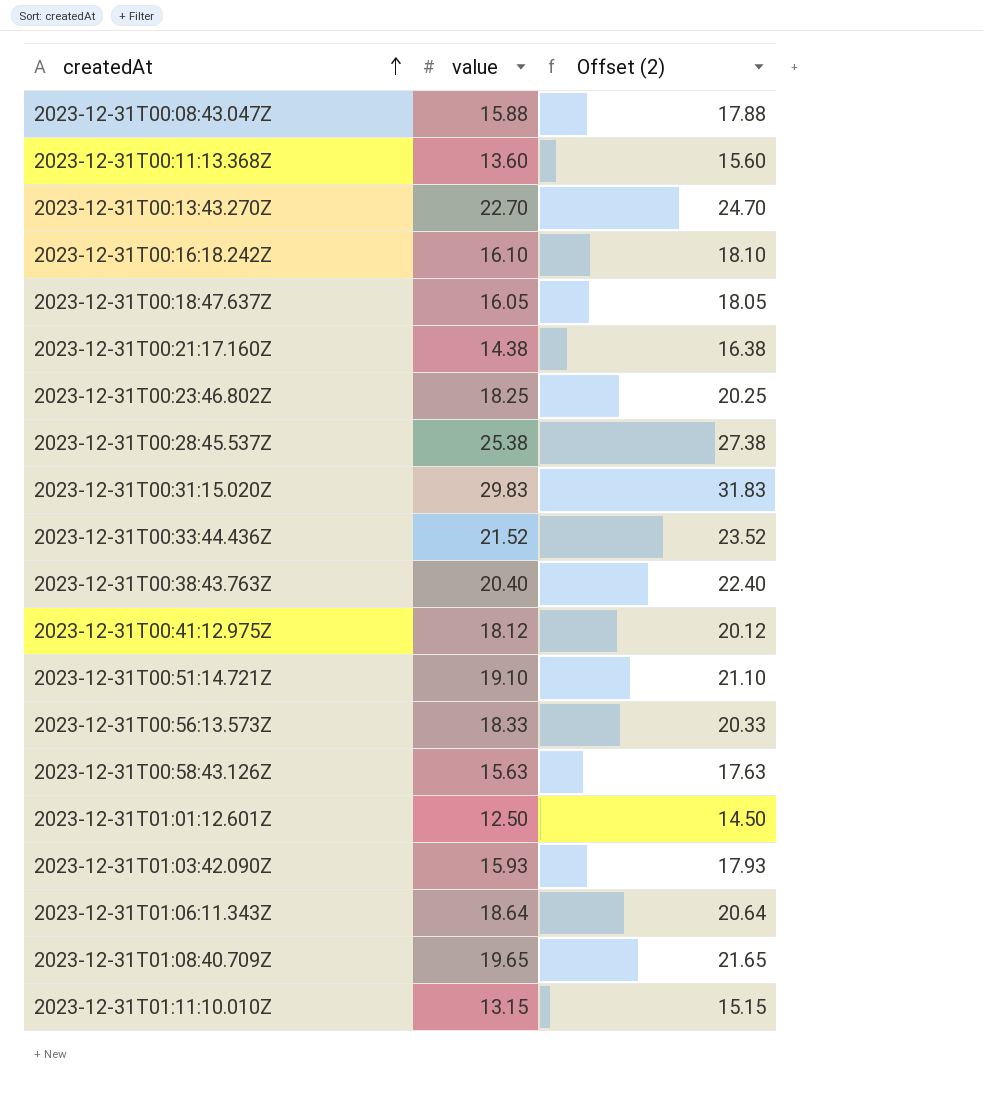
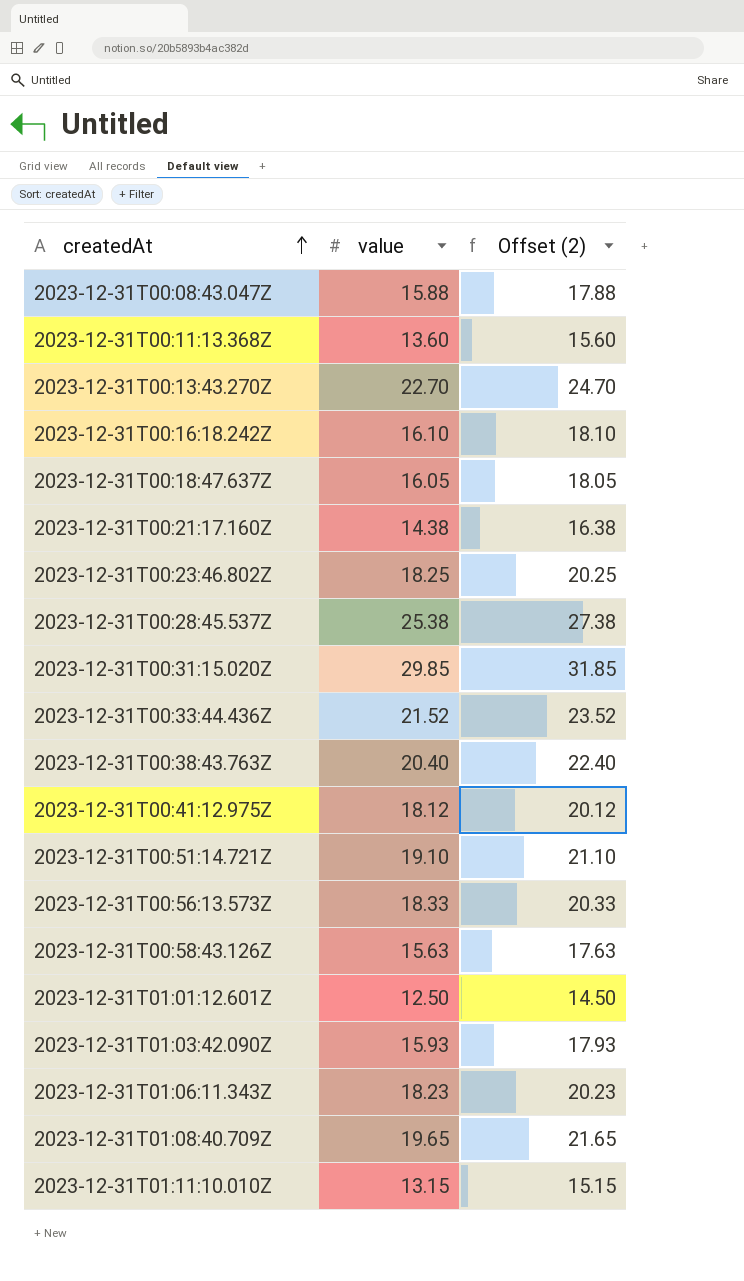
2023-12-31T00:31:15.020Z | value: 29.83 -> 29.85
2023-12-31T00:31:15.020Z | Offset (2): 31.83 -> 31.85
2023-12-31T01:06:11.343Z | value: 18.64 -> 18.23
2023-12-31T01:06:11.343Z | Offset (2): 20.64 -> 20.23

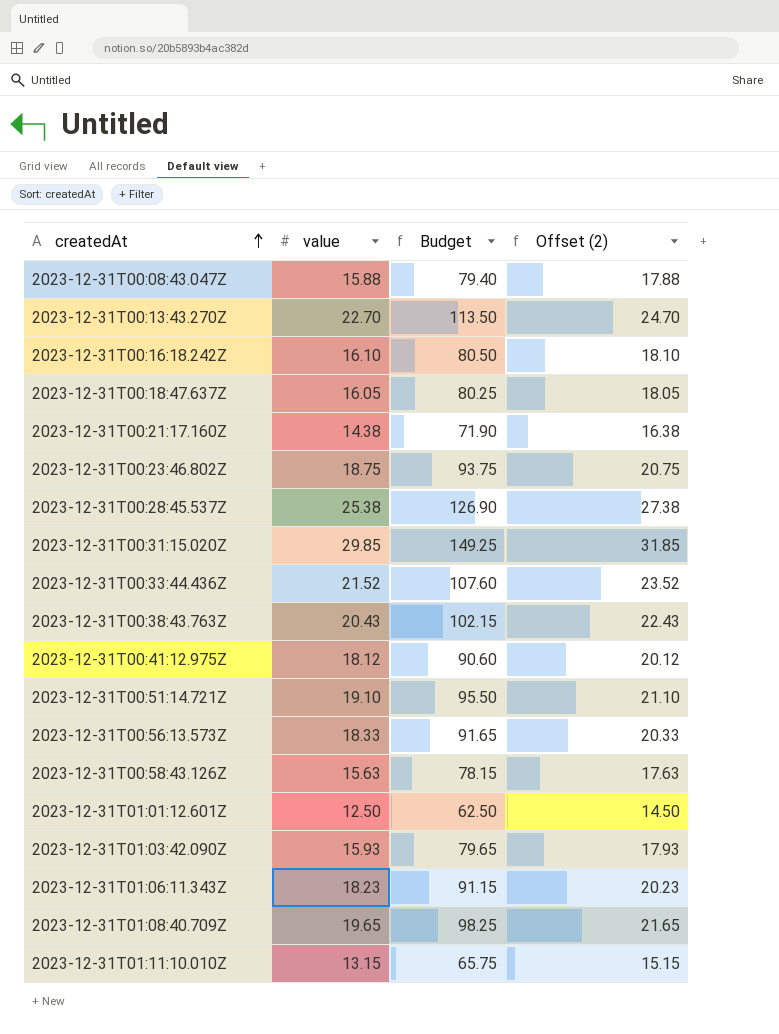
column Budget | formula: none -> [value] * 5
row 2023-12-31T00:11:13.368Z: 13.60 | 15.60 -> none
2023-12-31T00:23:46.802Z | value: 18.25 -> 18.75
2023-12-31T00:23:46.802Z | Offset (2): 20.25 -> 20.75
2023-12-31T00:38:43.763Z | value: 20.40 -> 20.43
2023-12-31T00:38:43.763Z | Offset (2): 22.40 -> 22.43

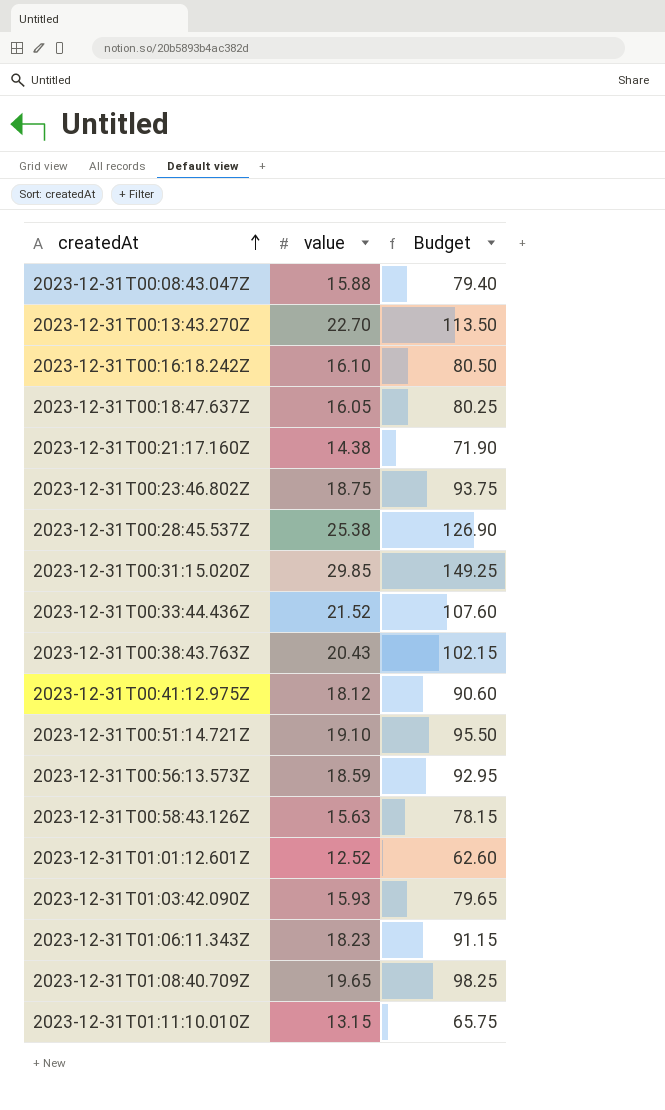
column Offset (2) | formula: [value] + 2 -> none
2023-12-31T00:56:13.573Z | value: 18.33 -> 18.59
2023-12-31T00:56:13.573Z | Budget: 91.65 -> 92.95
2023-12-31T01:01:12.601Z | value: 12.50 -> 12.52
2023-12-31T01:01:12.601Z | Budget: 62.50 -> 62.60

